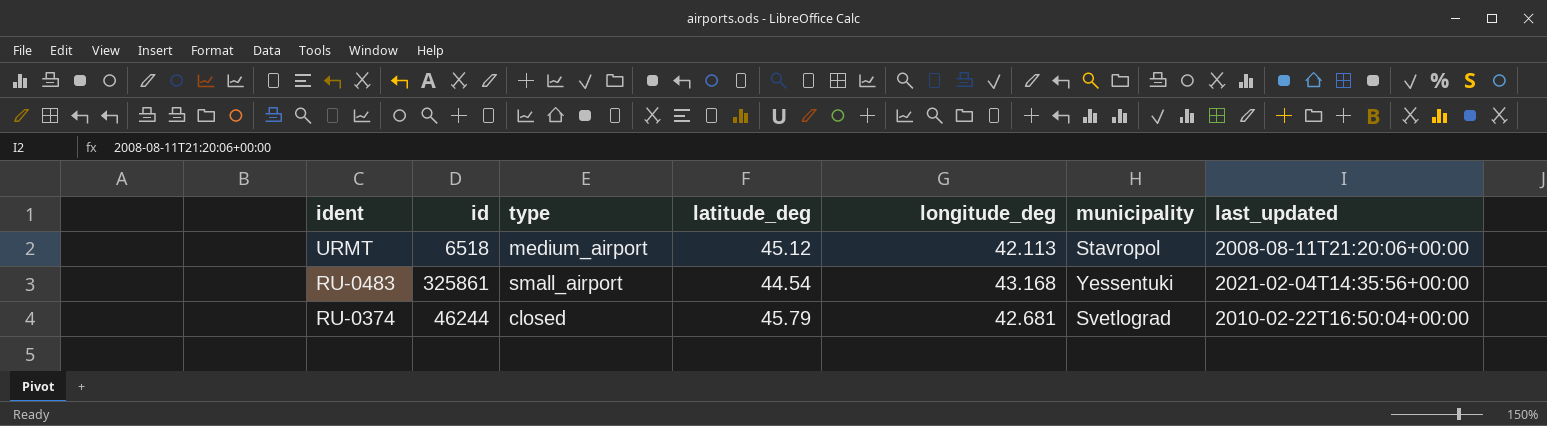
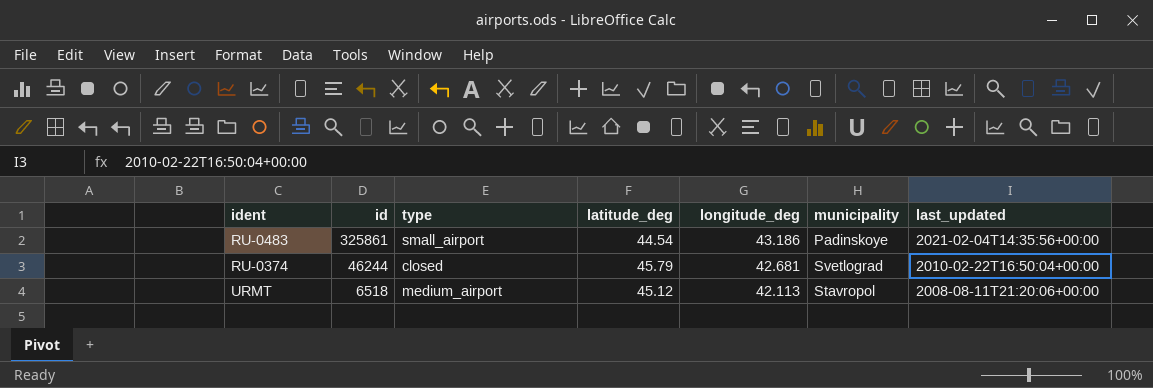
row order: ident descending -> id descending
RU-0483 | longitude_deg: 43.168 -> 43.186
RU-0483 | municipality: Yessentuki -> Padinskoye

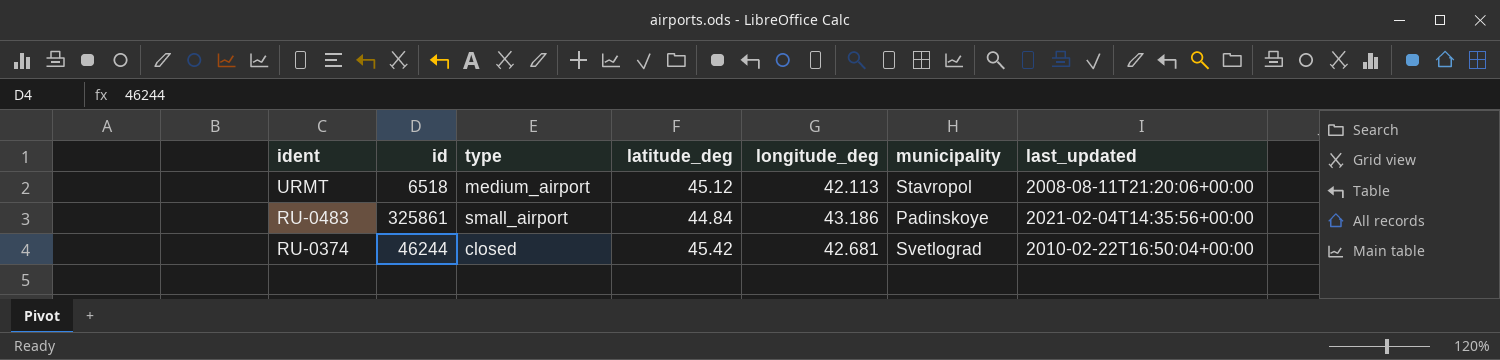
row order: id descending -> ident descending
RU-0483 | latitude_deg: 44.54 -> 44.84
RU-0374 | latitude_deg: 45.79 -> 45.42

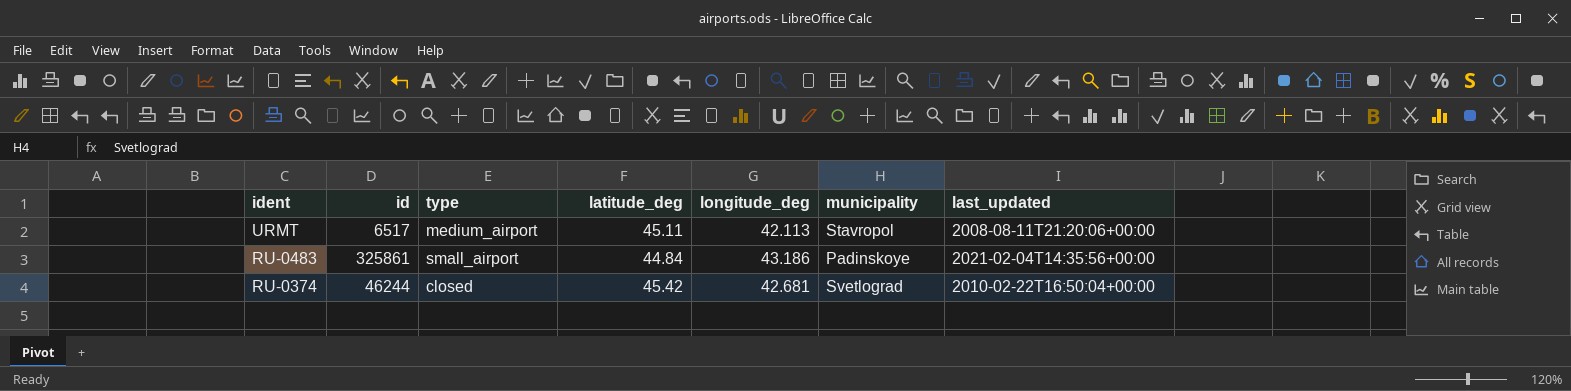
URMT | id: 6518 -> 6517
URMT | latitude_deg: 45.12 -> 45.11

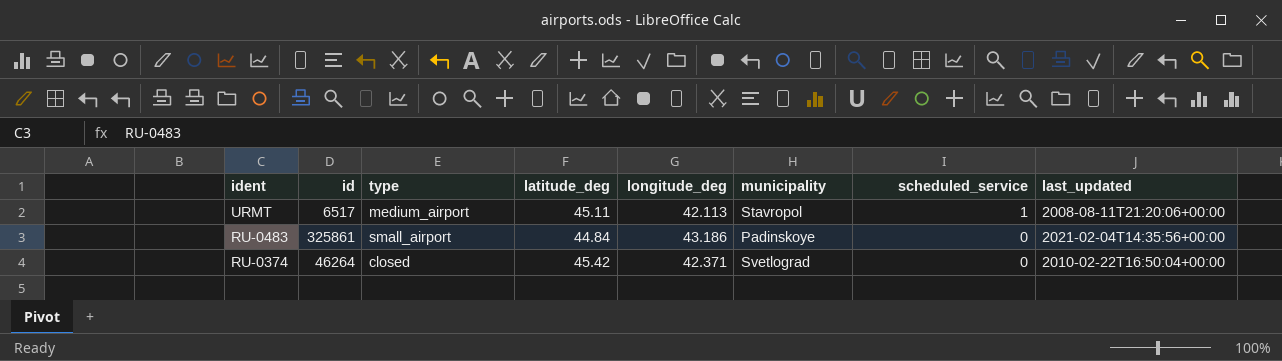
column scheduled_service | position: none -> 7
RU-0374 | id: 46244 -> 46264
RU-0374 | longitude_deg: 42.681 -> 42.371

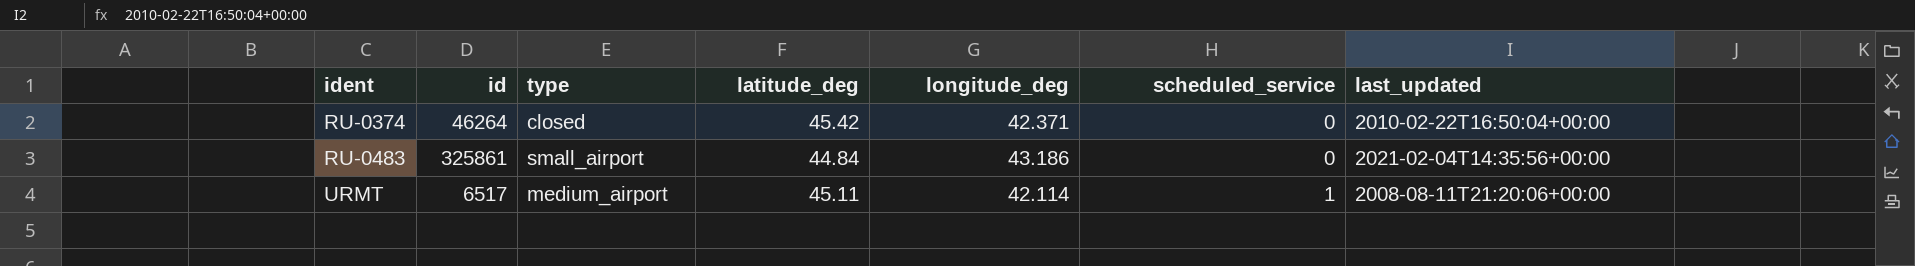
row order: ident descending -> ident ascending
column municipality | position: 6 -> none
URMT | longitude_deg: 42.113 -> 42.114

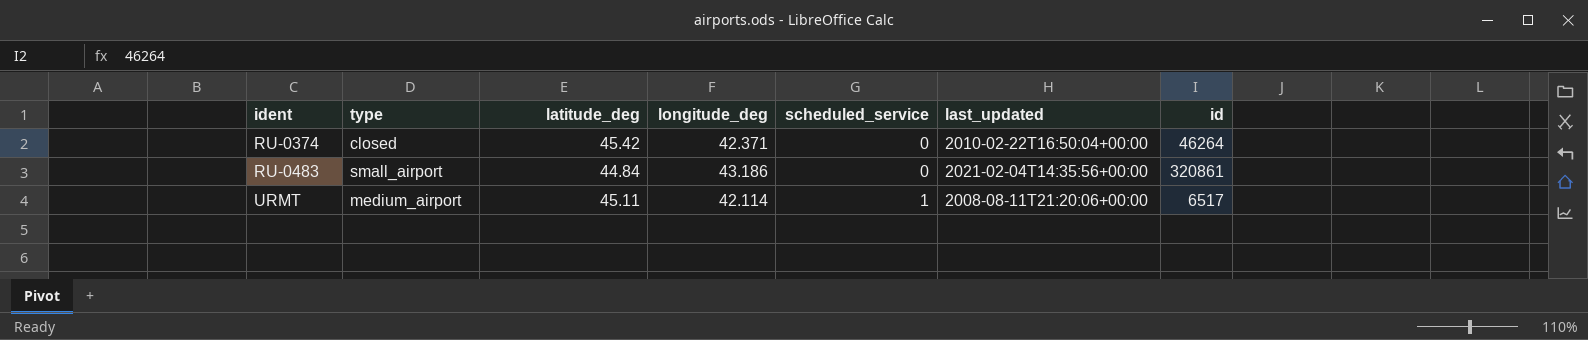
column id | position: 2 -> 7
RU-0483 | id: 325861 -> 320861

